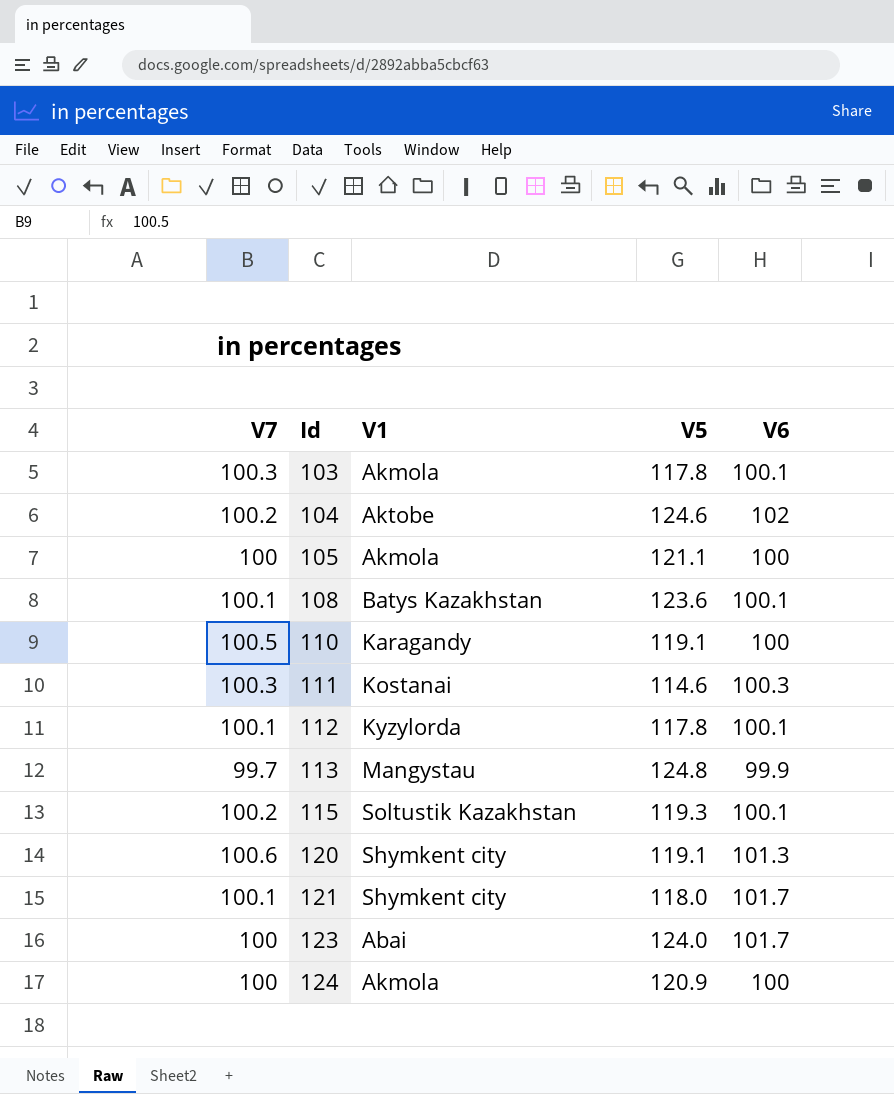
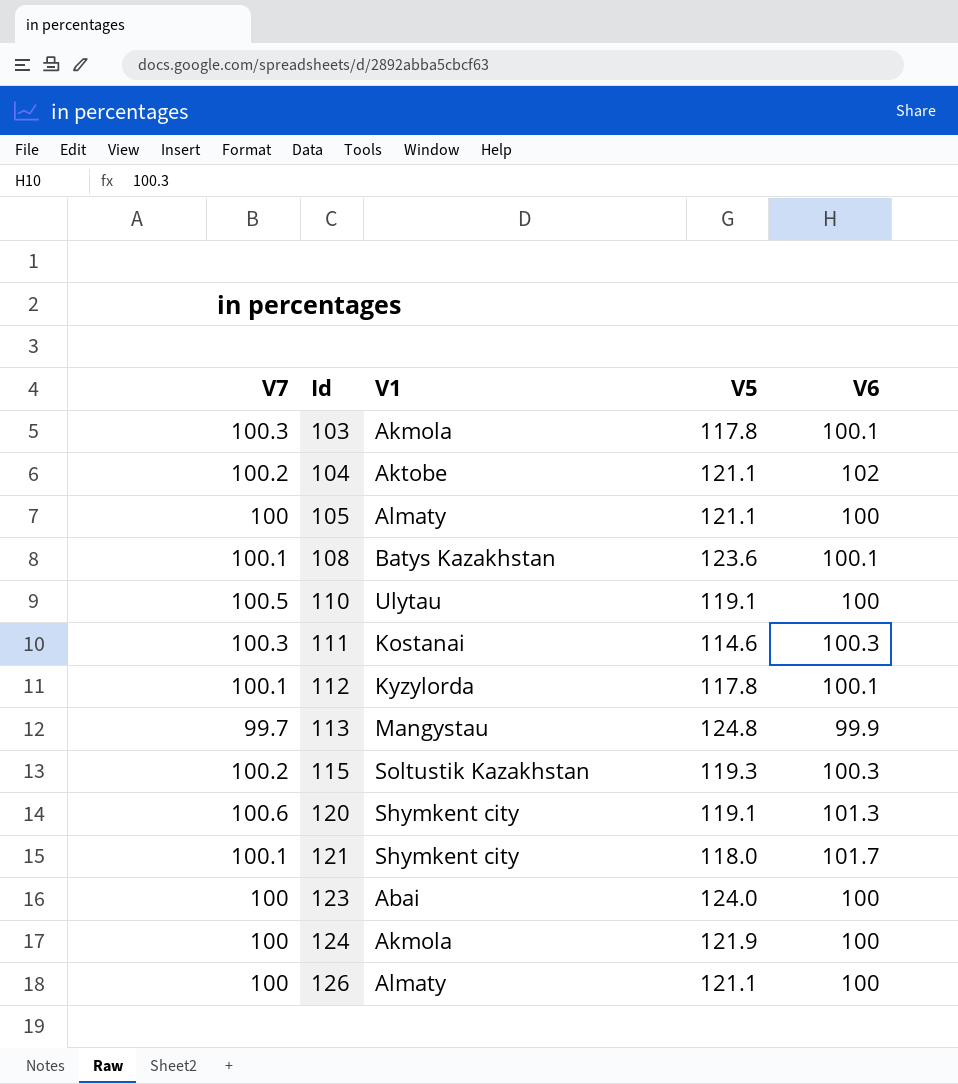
104 | V5: 124.6 -> 121.1
105 | V1: Akmola -> Almaty
110 | V1: Karagandy -> Ulytau
115 | V6: 100.1 -> 100.3
123 | V6: 101.7 -> 100
124 | V5: 120.9 -> 121.9
row 126: none -> 100 | Almaty | 121.1 | 100

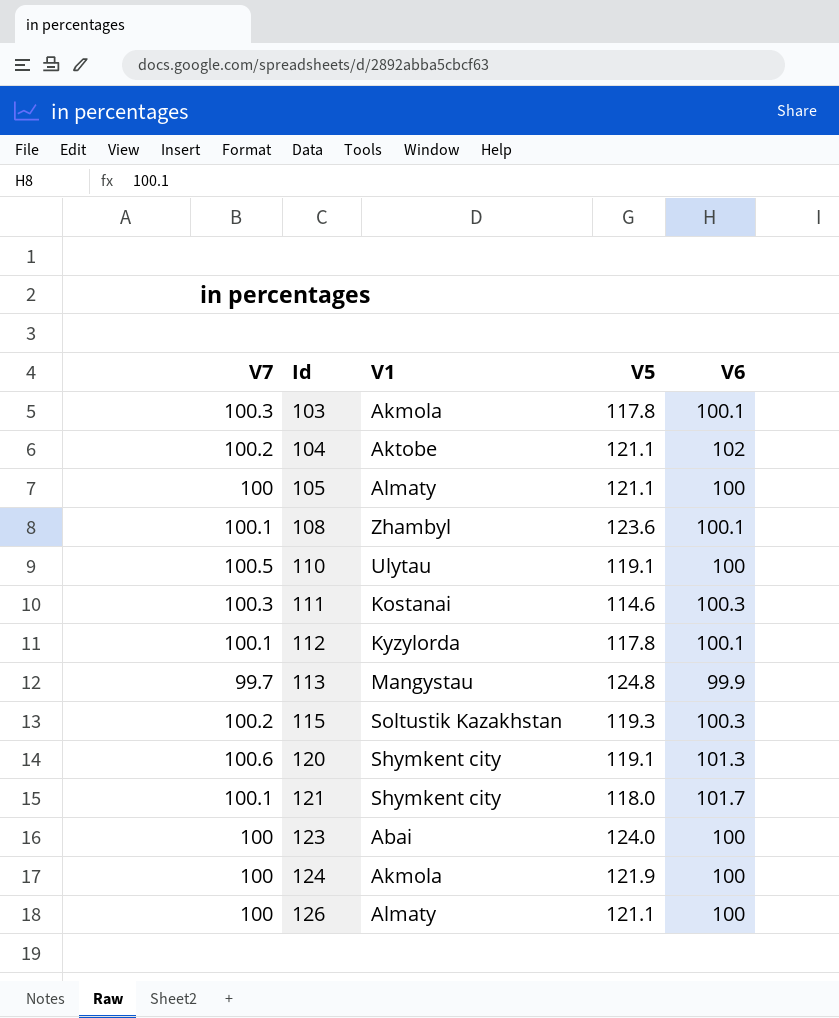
108 | V1: Batys Kazakhstan -> Zhambyl

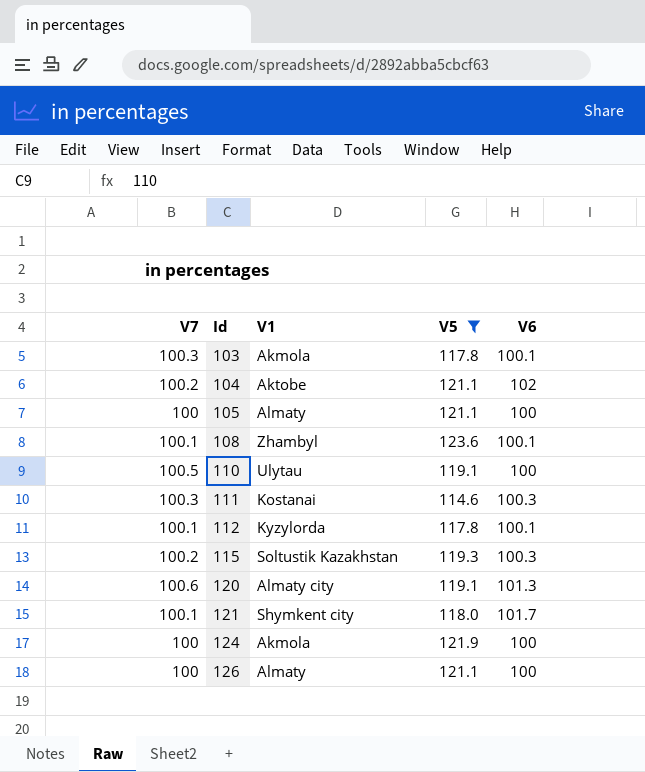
filter: none -> V5 <= 123.6
120 | V1: Shymkent city -> Almaty city

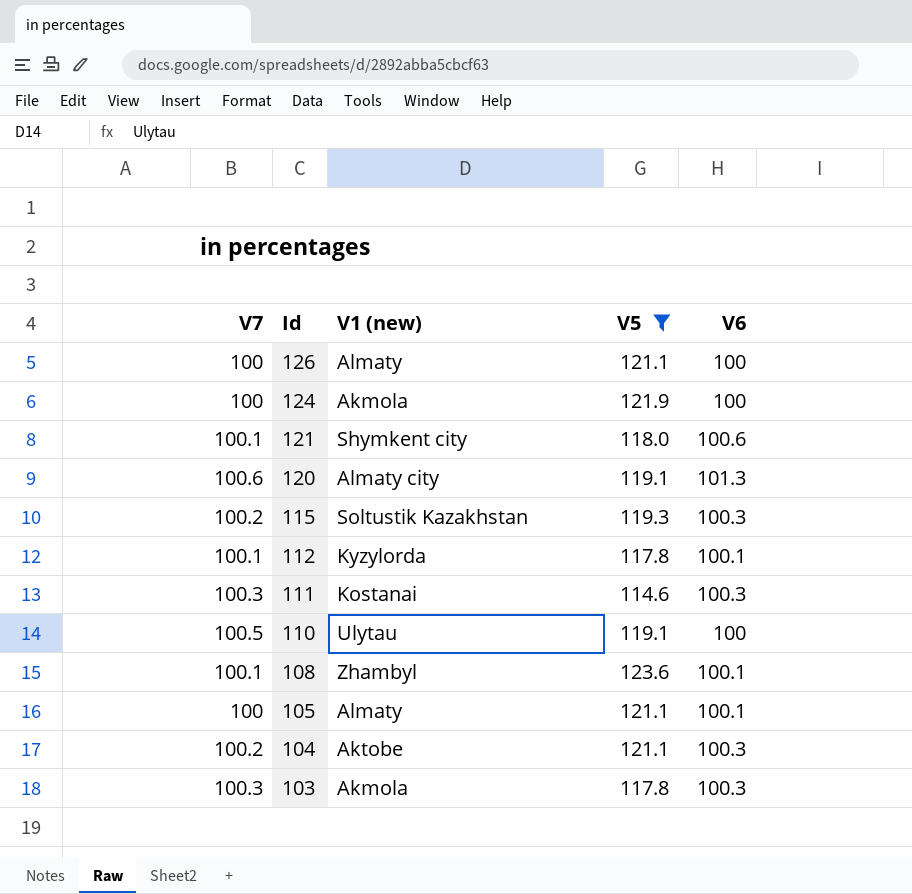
row order: Id ascending -> Id descending
column name: V1 -> V1 (new)
121 | V6: 101.7 -> 100.6
105 | V6: 100 -> 100.1
104 | V6: 102 -> 100.3
103 | V6: 100.1 -> 100.3

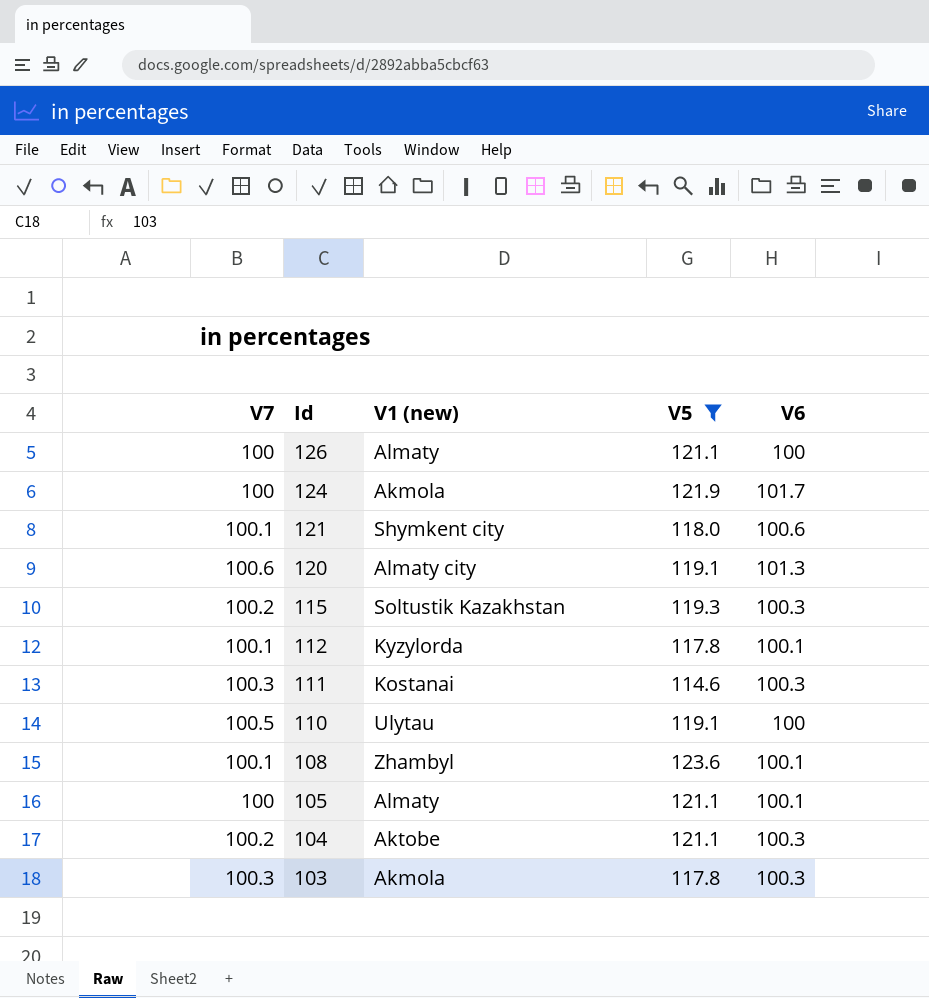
124 | V6: 100 -> 101.7

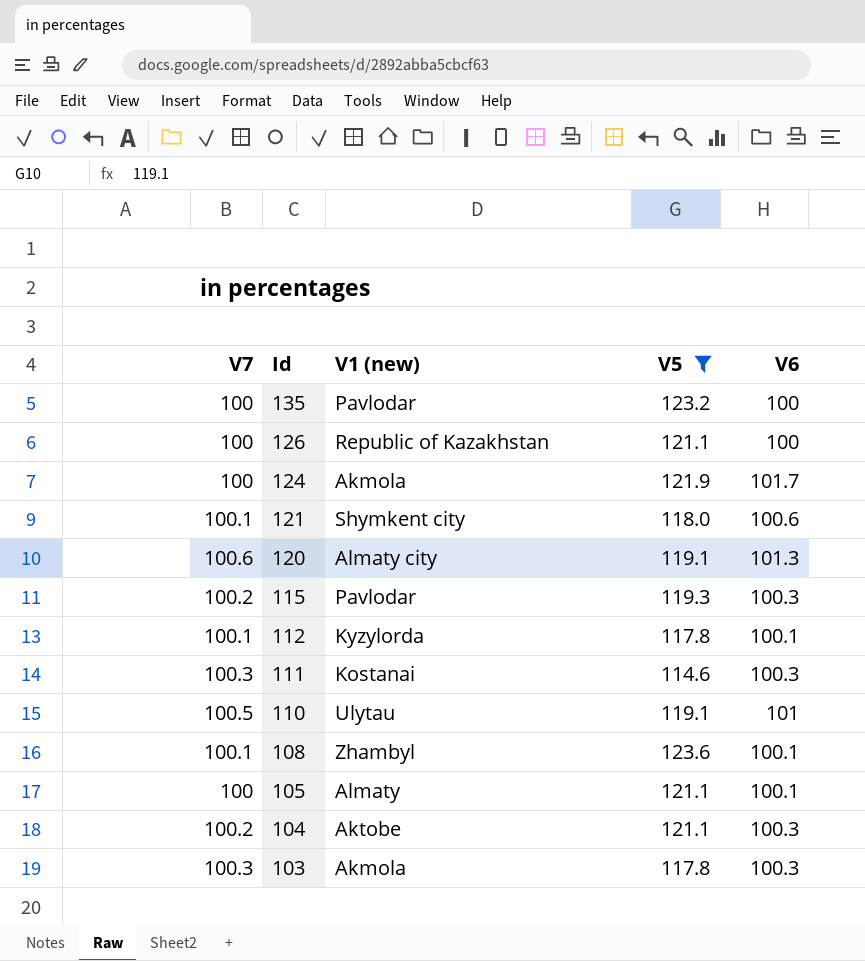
row 135: none -> 100 | Pavlodar | 123.2 | 100
126 | V1 (new): Almaty -> Republic of Kazakhstan
115 | V1 (new): Soltustik Kazakhstan -> Pavlodar
110 | V6: 100 -> 101

